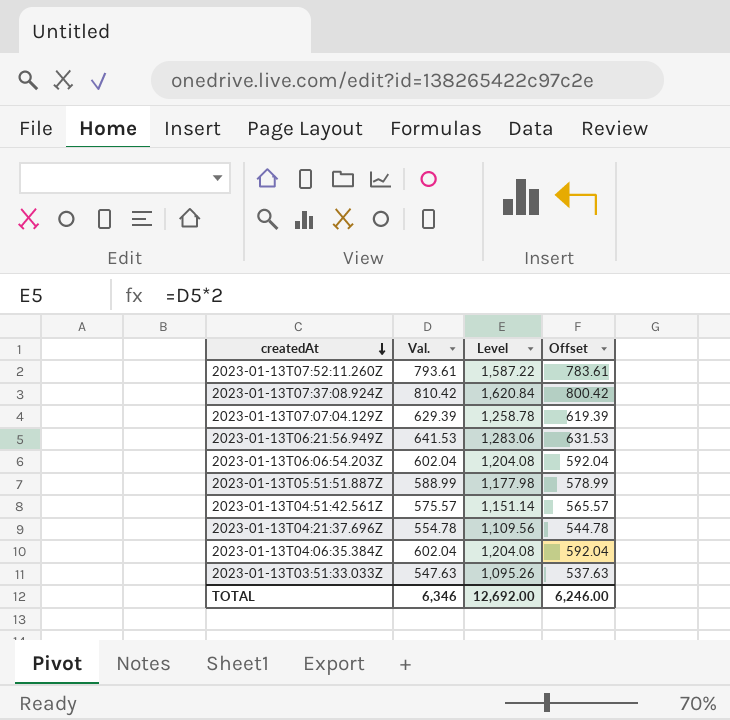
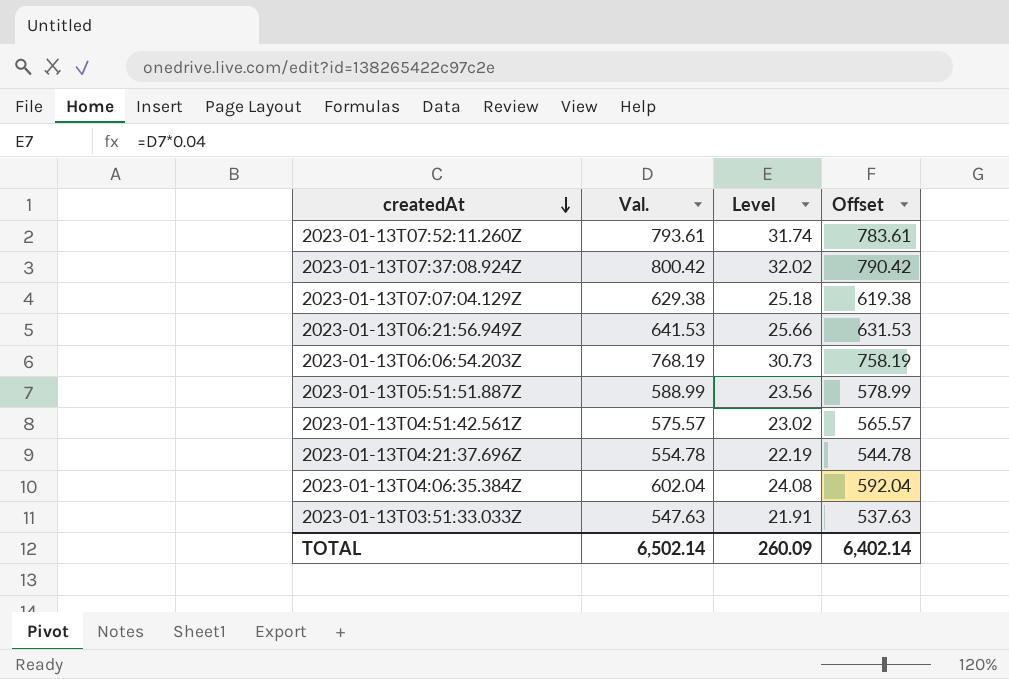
column Level | formula: [Val.] * 2 -> [Val.] * 0.04
2023-01-13T07:37:08.924Z | Val.: 810.42 -> 800.42
2023-01-13T07:37:08.924Z | Offset: 800.42 -> 790.42
2023-01-13T07:07:04.129Z | Val.: 629.39 -> 629.38
2023-01-13T07:07:04.129Z | Offset: 619.39 -> 619.38
2023-01-13T06:06:54.203Z | Val.: 602.04 -> 768.19
2023-01-13T06:06:54.203Z | Offset: 592.04 -> 758.19
TOTAL | Val.: 6,346 -> 6,502.14
TOTAL | Level: 12,692.00 -> 260.09
TOTAL | Offset: 6,246.00 -> 6,402.14

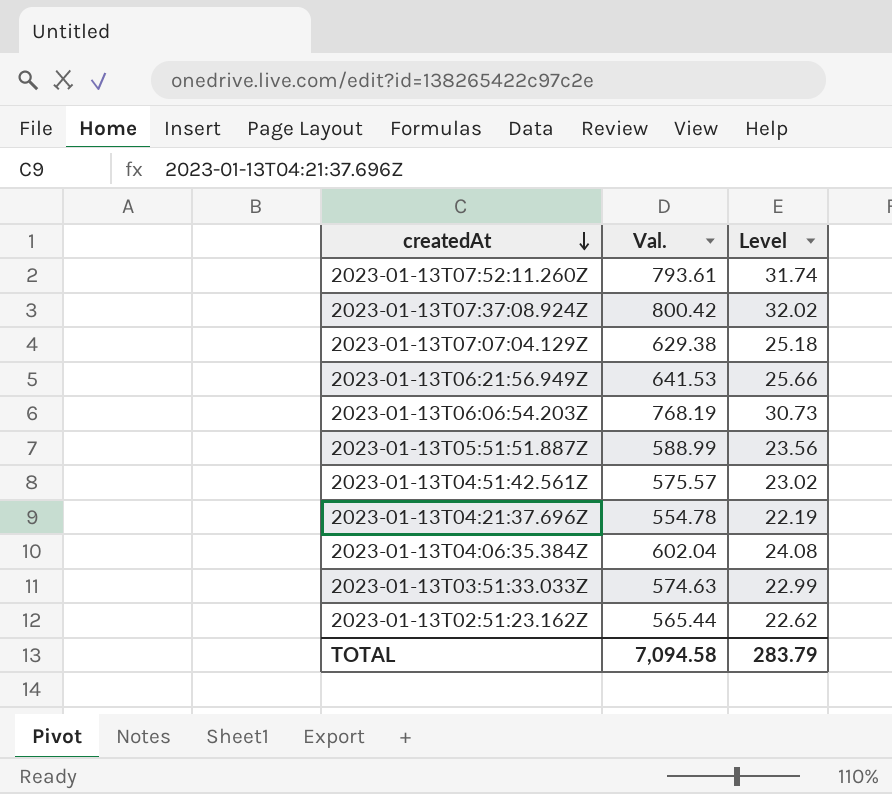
column Offset | formula: [Val.] - 10 -> none
2023-01-13T03:51:33.033Z | Val.: 547.63 -> 574.63
2023-01-13T03:51:33.033Z | Level: 21.91 -> 22.99
row 2023-01-13T02:51:23.162Z: none -> 565.44 | 22.62
TOTAL | Val.: 6,502.14 -> 7,094.58
TOTAL | Level: 260.09 -> 283.79

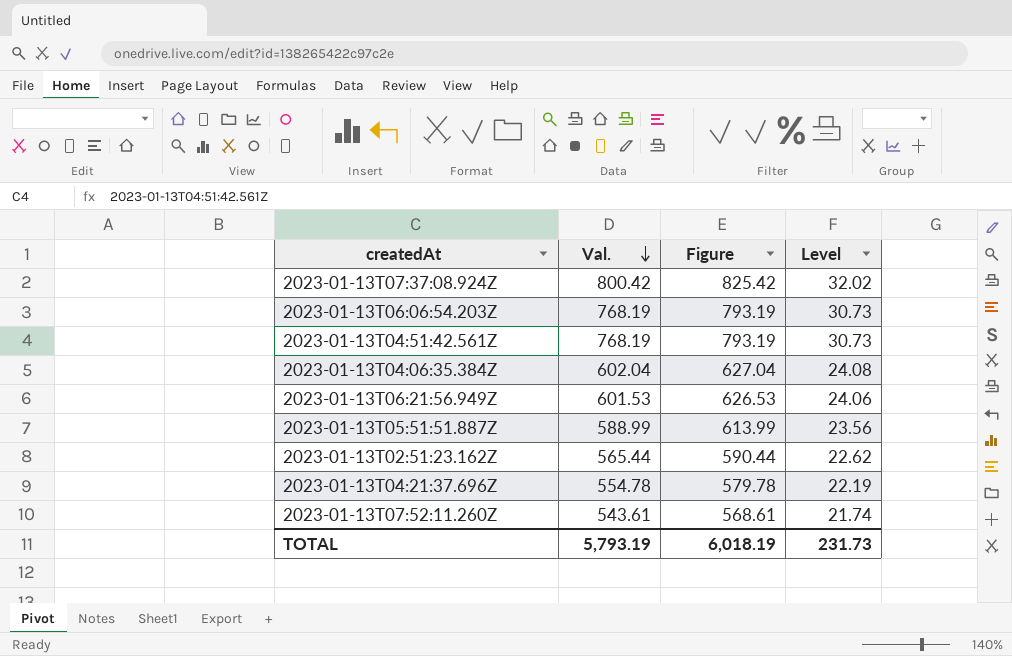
row order: createdAt descending -> Val. descending
column Figure | formula: none -> [Val.] + 25
row 2023-01-13T07:07:04.129Z: 629.38 | 25.18 -> none
row 2023-01-13T03:51:33.033Z: 574.63 | 22.99 -> none
2023-01-13T04:51:42.561Z | Val.: 575.57 -> 768.19
2023-01-13T04:51:42.561Z | Level: 23.02 -> 30.73
2023-01-13T06:21:56.949Z | Val.: 641.53 -> 601.53
2023-01-13T06:21:56.949Z | Level: 25.66 -> 24.06
2023-01-13T07:52:11.260Z | Val.: 793.61 -> 543.61
2023-01-13T07:52:11.260Z | Level: 31.74 -> 21.74
TOTAL | Val.: 7,094.58 -> 5,793.19
TOTAL | Level: 283.79 -> 231.73

